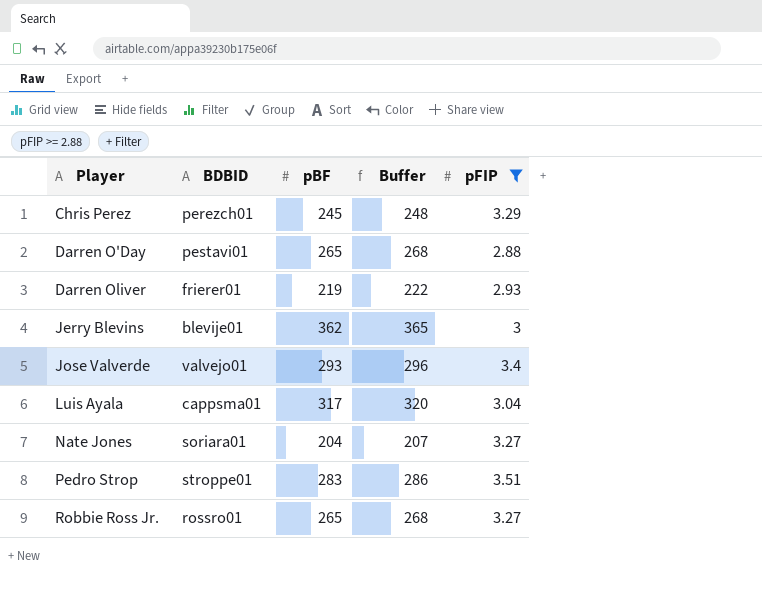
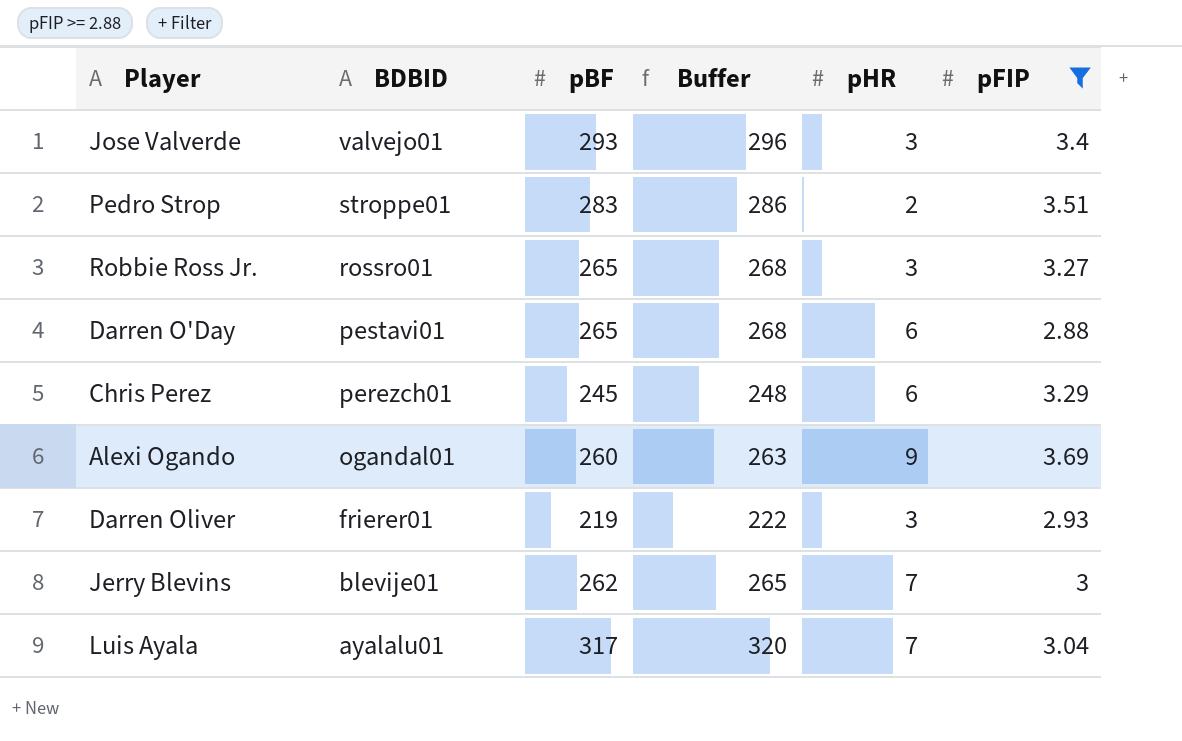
row order: Player ascending -> BDBID descending
column pHR | position: none -> 5
row Nate Jones: soriara01 | 204 | 207 | 3.27 -> none
row Alexi Ogando: none -> ogandal01 | 260 | 263 | 9 | 3.69
Jerry Blevins | pBF: 362 -> 262
Jerry Blevins | Buffer: 365 -> 265
Luis Ayala | BDBID: cappsma01 -> ayalalu01

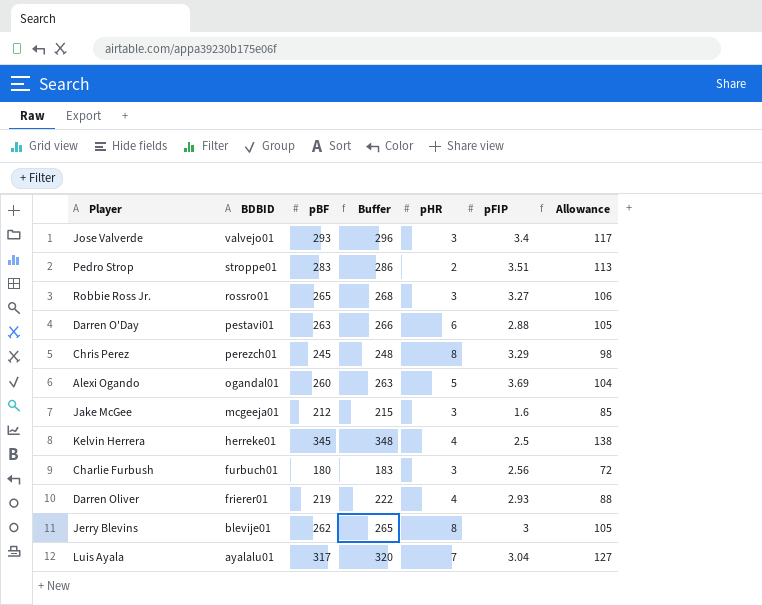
filter: pFIP >= 2.88 -> none
column Allowance | formula: none -> [pBF] * 0.4
Darren O'Day | pBF: 265 -> 263
Darren O'Day | Buffer: 268 -> 266
Chris Perez | pHR: 6 -> 8
Alexi Ogando | pHR: 9 -> 5
Darren Oliver | pHR: 3 -> 4
Jerry Blevins | pHR: 7 -> 8

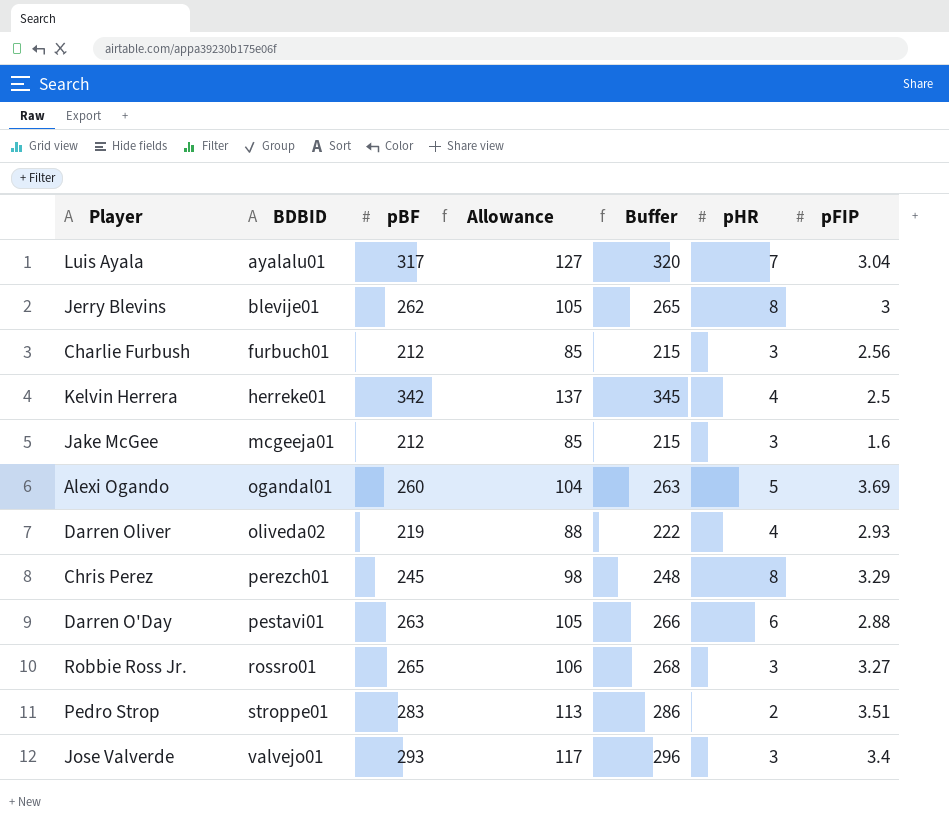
row order: BDBID descending -> BDBID ascending
column Allowance | position: 7 -> 4
Charlie Furbush | pBF: 180 -> 212
Charlie Furbush | Allowance: 72 -> 85
Charlie Furbush | Buffer: 183 -> 215
Kelvin Herrera | pBF: 345 -> 342
Kelvin Herrera | Allowance: 138 -> 137
Kelvin Herrera | Buffer: 348 -> 345
Darren Oliver | BDBID: frierer01 -> oliveda02

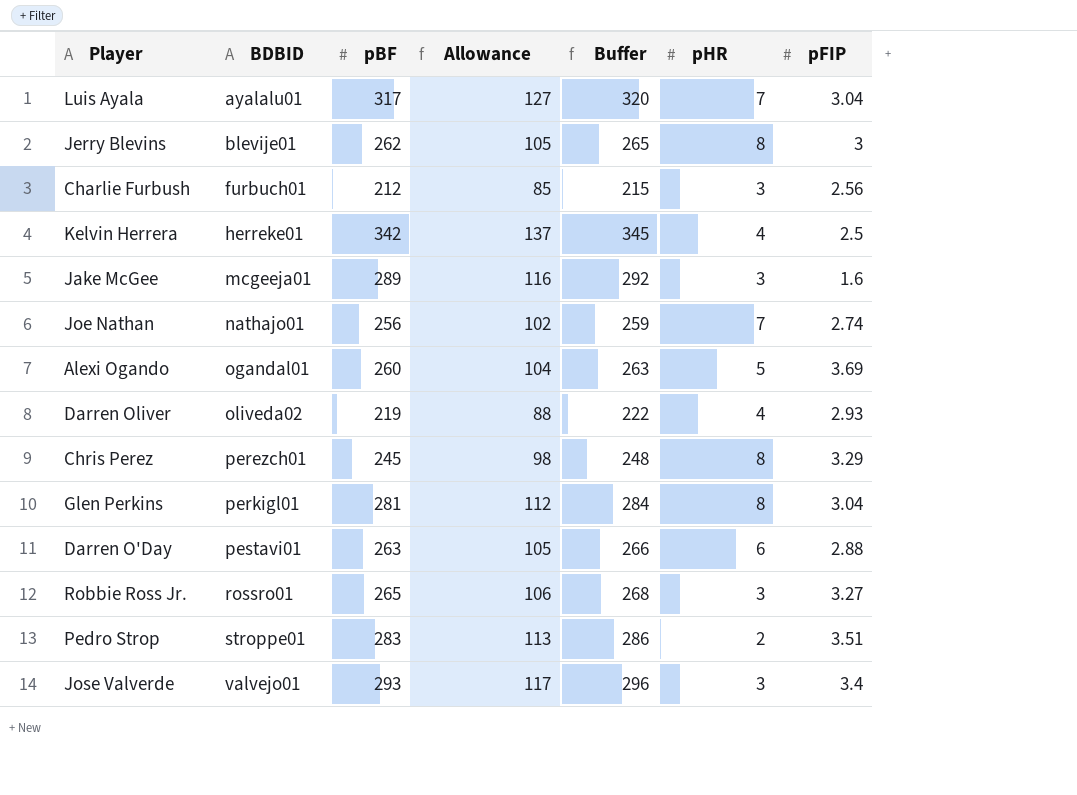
Jake McGee | pBF: 212 -> 289
Jake McGee | Allowance: 85 -> 116
Jake McGee | Buffer: 215 -> 292
row Joe Nathan: none -> nathajo01 | 256 | 102 | 259 | 7 | 2.74
row Glen Perkins: none -> perkigl01 | 281 | 112 | 284 | 8 | 3.04

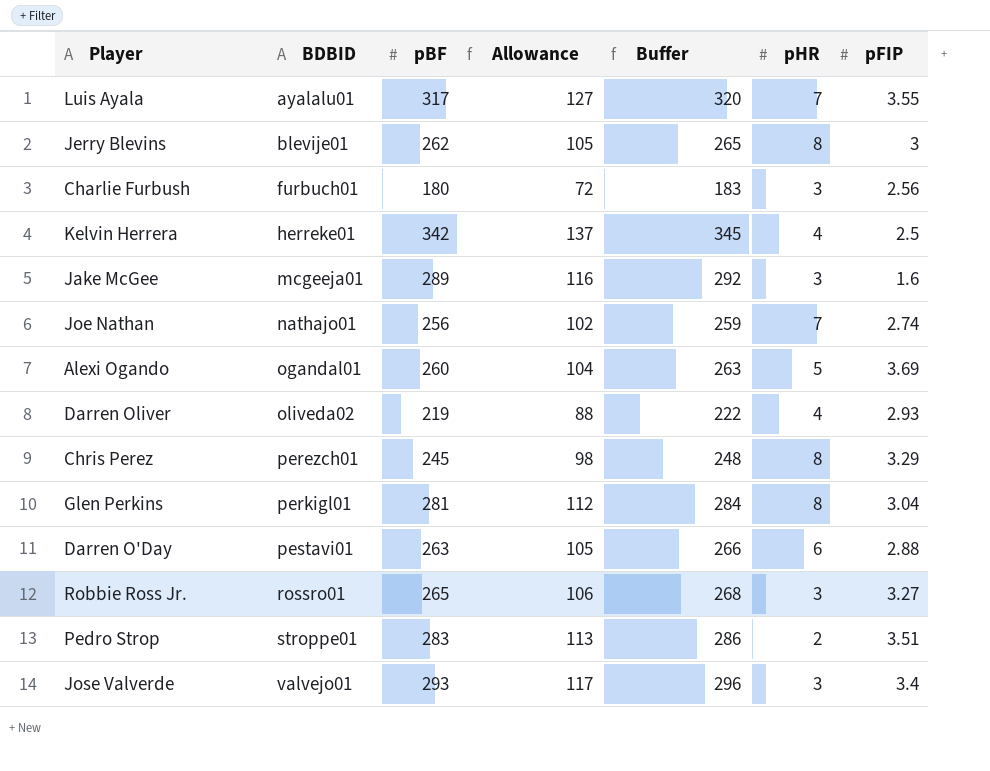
Luis Ayala | pFIP: 3.04 -> 3.55
Charlie Furbush | pBF: 212 -> 180
Charlie Furbush | Allowance: 85 -> 72
Charlie Furbush | Buffer: 215 -> 183

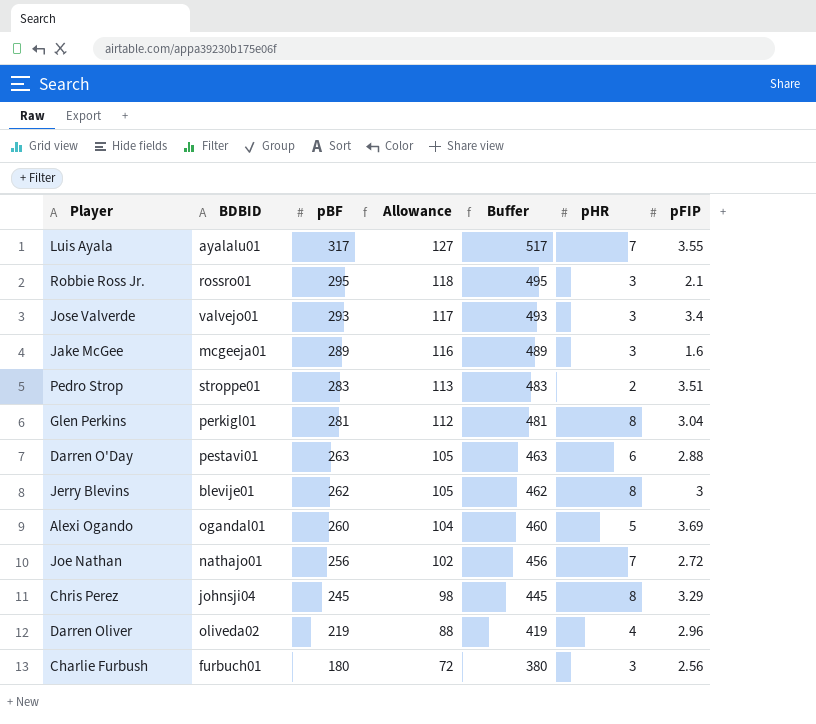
row order: BDBID ascending -> pBF descending
column Buffer | formula: [pBF] + 3 -> [pBF] + 200
row Kelvin Herrera: herreke01 | 342 | 137 | 345 | 4 | 2.5 -> none
Robbie Ross Jr. | pBF: 265 -> 295
Robbie Ross Jr. | Allowance: 106 -> 118
Robbie Ross Jr. | pFIP: 3.27 -> 2.1
Joe Nathan | pFIP: 2.74 -> 2.72
Chris Perez | BDBID: perezch01 -> johnsji04
Darren Oliver | pFIP: 2.93 -> 2.96

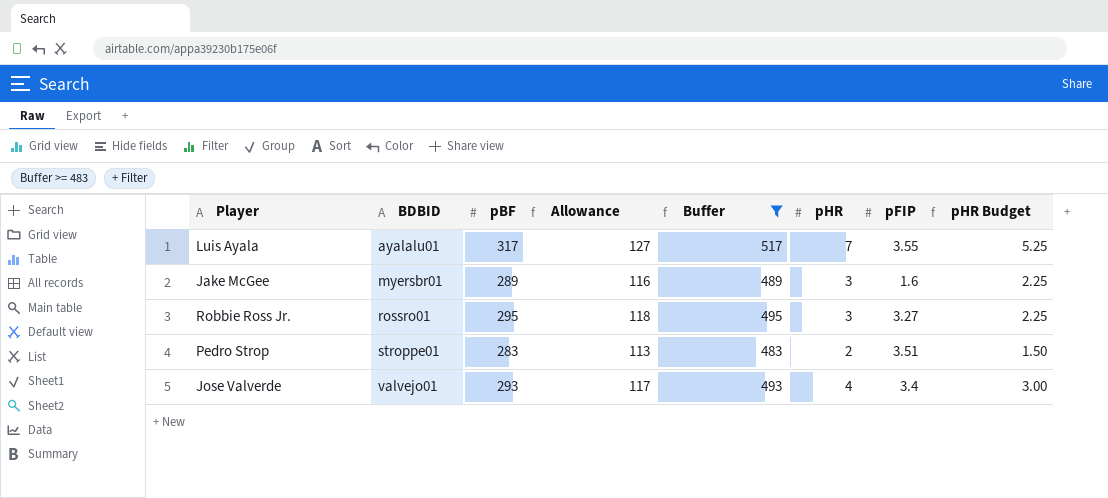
filter: none -> Buffer >= 483
row order: pBF descending -> BDBID ascending
column pHR Budget | formula: none -> [pHR] * 0.75
Jake McGee | BDBID: mcgeeja01 -> myersbr01
Robbie Ross Jr. | pFIP: 2.1 -> 3.27
Jose Valverde | pHR: 3 -> 4

